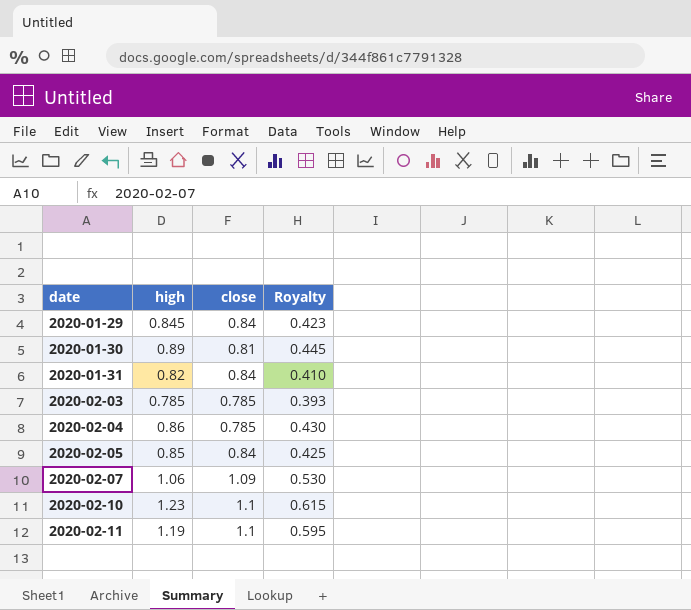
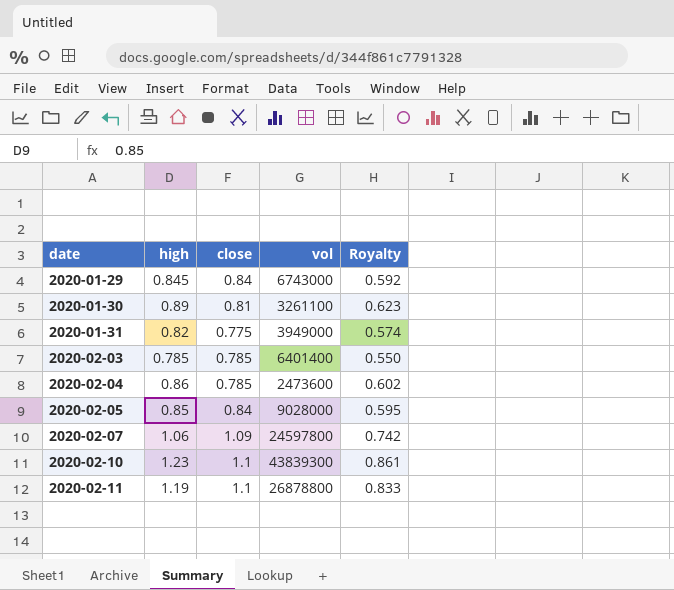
column vol | position: none -> 4
column Royalty | formula: [high] * 0.5 -> [high] * 0.7
2020-01-31 | close: 0.84 -> 0.775

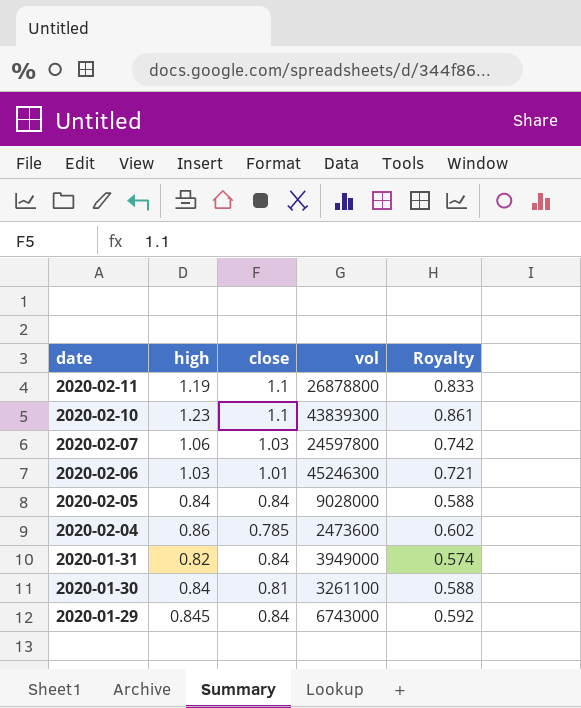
row order: date ascending -> date descending
row 2020-02-03: 0.785 | 0.785 | 6401400 | 0.550 -> none
2020-02-07 | close: 1.09 -> 1.03
row 2020-02-06: none -> 1.03 | 1.01 | 45246300 | 0.721
2020-02-05 | high: 0.85 -> 0.84
2020-02-05 | Royalty: 0.595 -> 0.588
2020-01-31 | close: 0.775 -> 0.84
2020-01-30 | high: 0.89 -> 0.84
2020-01-30 | Royalty: 0.623 -> 0.588

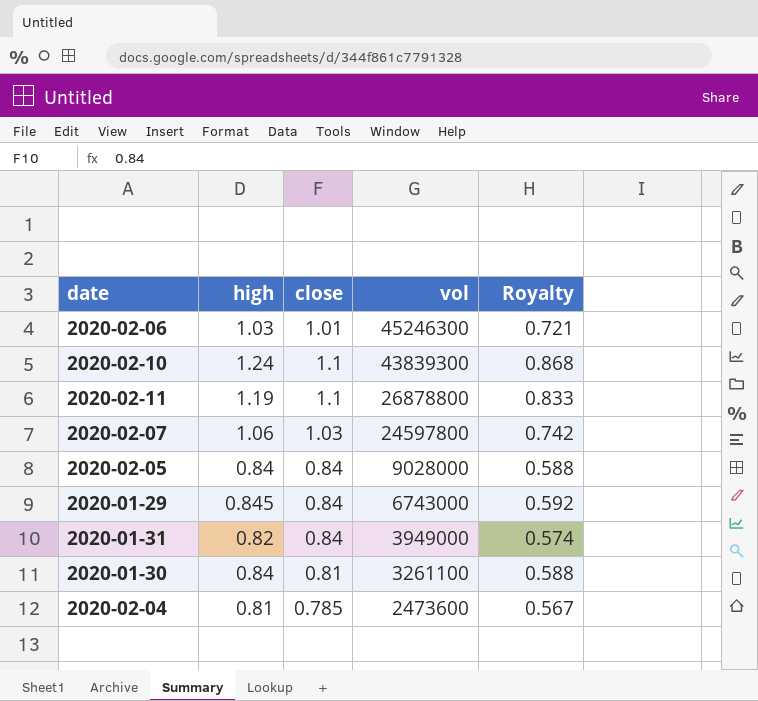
row order: date descending -> vol descending
2020-02-10 | high: 1.23 -> 1.24
2020-02-10 | Royalty: 0.861 -> 0.868
2020-02-04 | high: 0.86 -> 0.81
2020-02-04 | Royalty: 0.602 -> 0.567

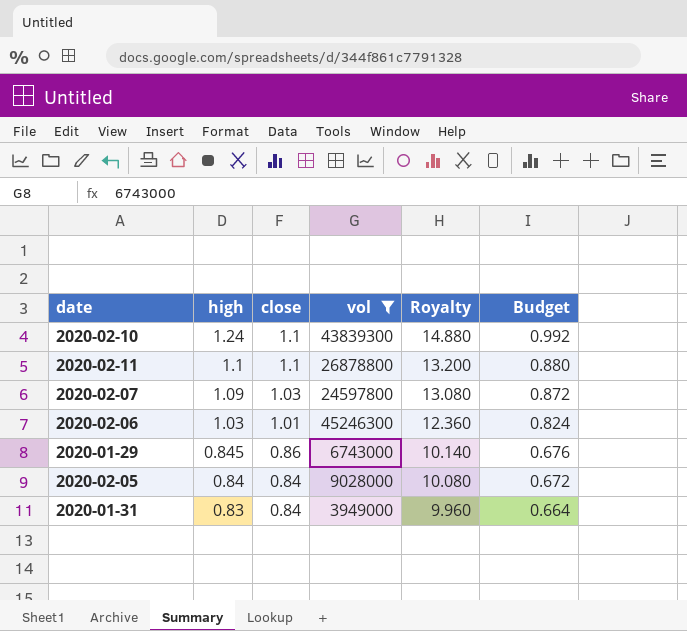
filter: none -> vol >= 3949000
row order: vol descending -> high descending
column Royalty | formula: [high] * 0.7 -> [high] * 12
column Budget | formula: none -> [high] * 0.8
2020-02-11 | high: 1.19 -> 1.1
2020-02-07 | high: 1.06 -> 1.09
2020-01-29 | close: 0.84 -> 0.86
2020-01-31 | high: 0.82 -> 0.83

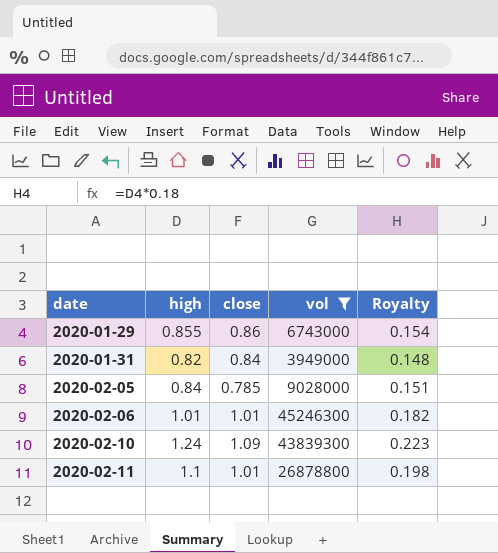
row order: high descending -> date ascending
column Budget | formula: [high] * 0.8 -> none
column Royalty | formula: [high] * 12 -> [high] * 0.18
row 2020-02-07: 1.09 | 1.03 | 24597800 | 13.080 | 0.872 -> none
2020-01-29 | high: 0.845 -> 0.855
2020-01-31 | high: 0.83 -> 0.82
2020-02-05 | close: 0.84 -> 0.785
2020-02-06 | high: 1.03 -> 1.01
2020-02-10 | close: 1.1 -> 1.09
2020-02-11 | close: 1.1 -> 1.01

